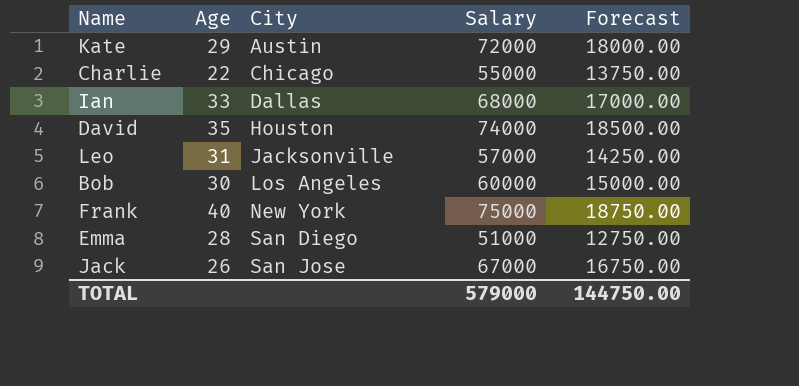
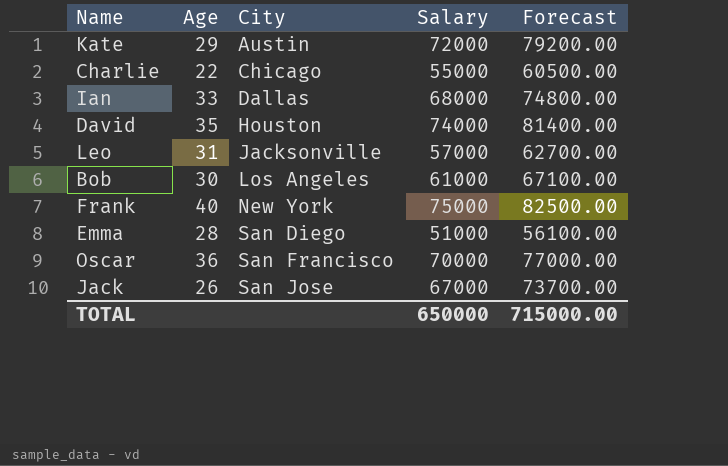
column Forecast | formula: [Salary] * 0.25 -> [Salary] * 1.1
Bob | Salary: 60000 -> 61000
row Oscar: none -> 36 | San Francisco | 70000 | 77000.00
TOTAL | Salary: 579000 -> 650000
TOTAL | Forecast: 144750.00 -> 715000.00

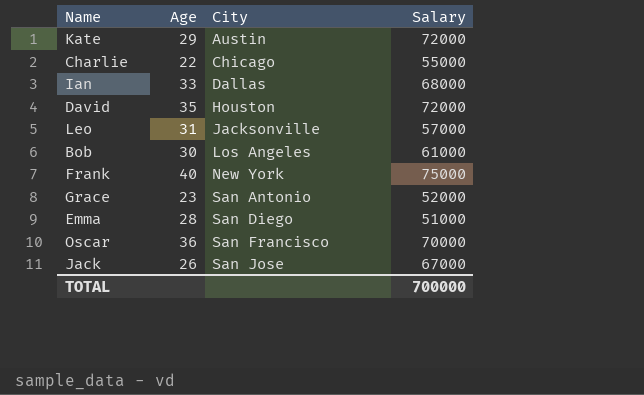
column Forecast | formula: [Salary] * 1.1 -> none
David | Salary: 74000 -> 72000
row Grace: none -> 23 | San Antonio | 52000
TOTAL | Salary: 650000 -> 700000

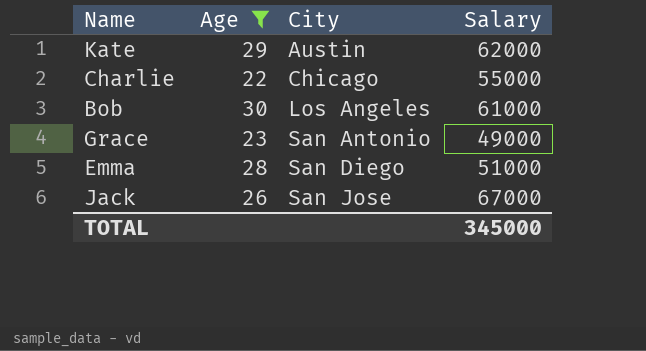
filter: none -> Age <= 30
Kate | Salary: 72000 -> 62000
Grace | Salary: 52000 -> 49000
TOTAL | Salary: 700000 -> 345000

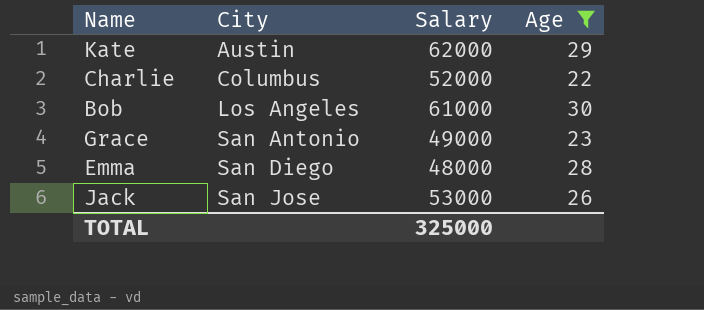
column Age | position: 2 -> 4
Charlie | City: Chicago -> Columbus
Charlie | Salary: 55000 -> 52000
Emma | Salary: 51000 -> 48000
Jack | Salary: 67000 -> 53000
TOTAL | Salary: 345000 -> 325000

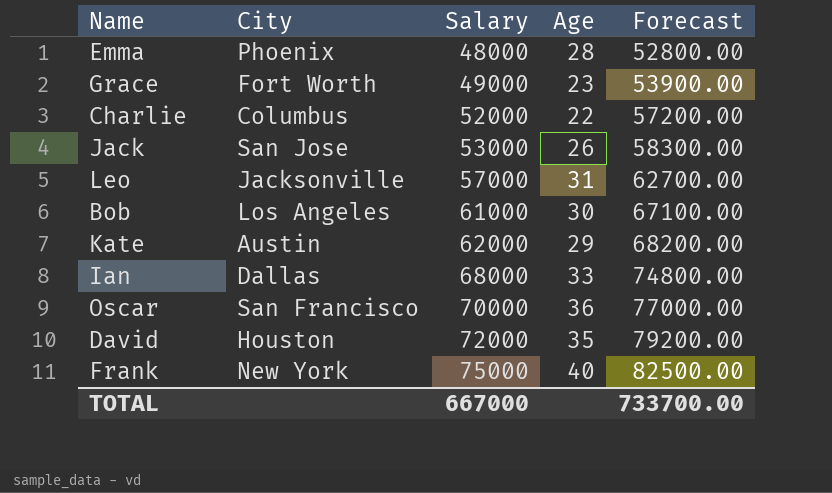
filter: Age <= 30 -> none
row order: City ascending -> Salary ascending
column Forecast | formula: none -> [Salary] * 1.1
Emma | City: San Diego -> Phoenix
Grace | City: San Antonio -> Fort Worth
TOTAL | Salary: 325000 -> 667000

